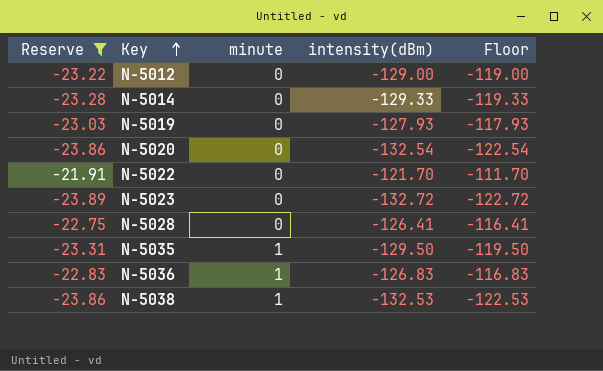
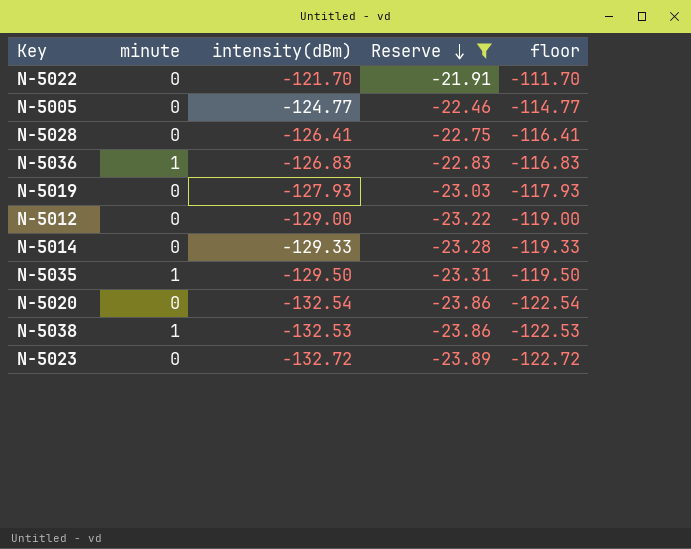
row order: Key ascending -> Reserve descending
column Reserve | position: 1 -> 4
column name: Floor -> floor
row N-5005: none -> 0 | -124.77 | -22.46 | -114.77

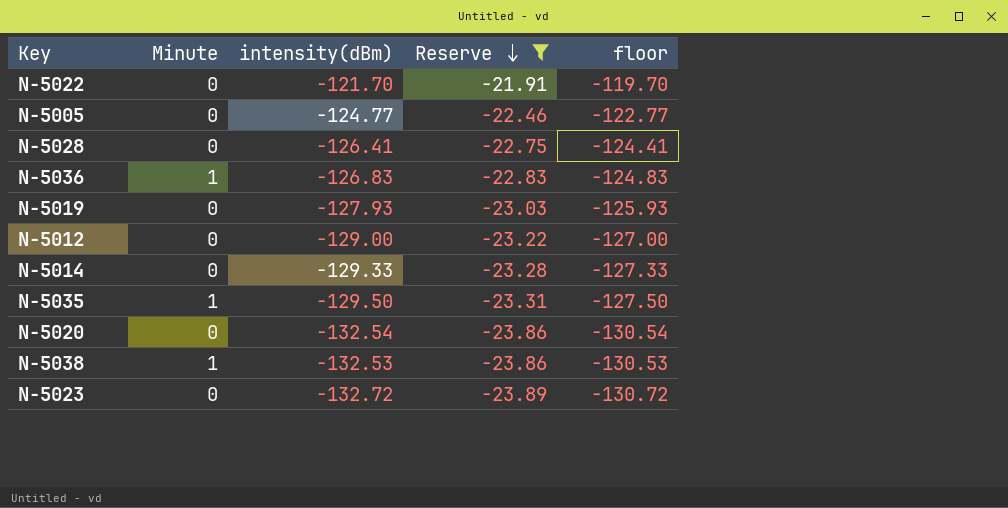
column name: minute -> Minute
column floor | formula: [intensity(dBm)] + 10 -> [intensity(dBm)] + 2

